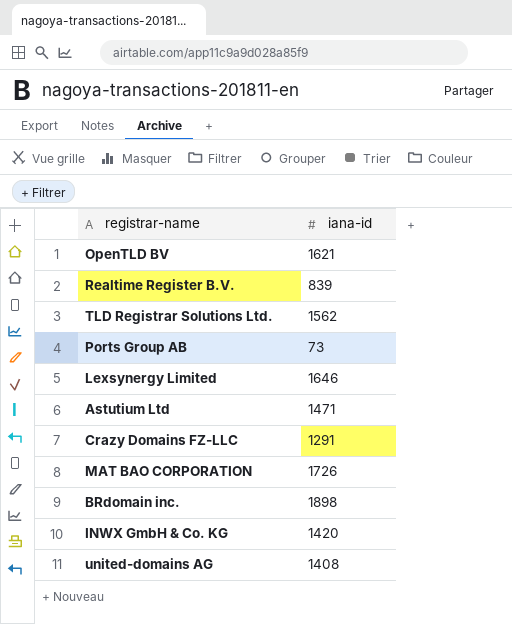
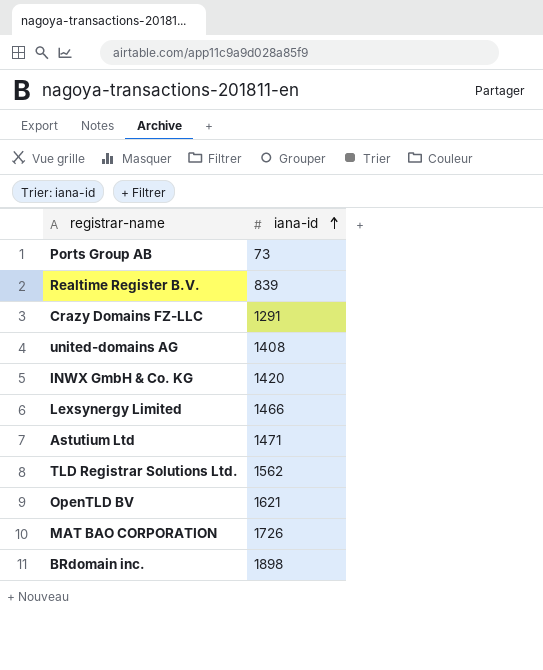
row order: none -> iana-id ascending
Lexsynergy Limited | iana-id: 1646 -> 1466

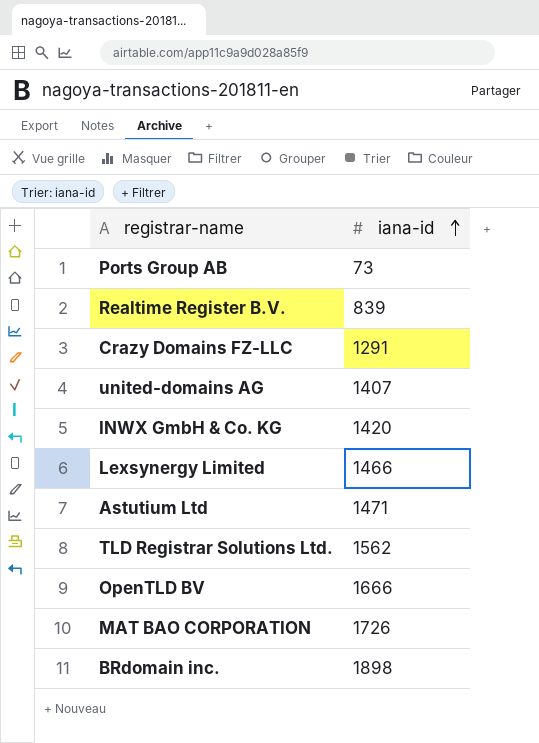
united-domains AG | iana-id: 1408 -> 1407
OpenTLD BV | iana-id: 1621 -> 1666

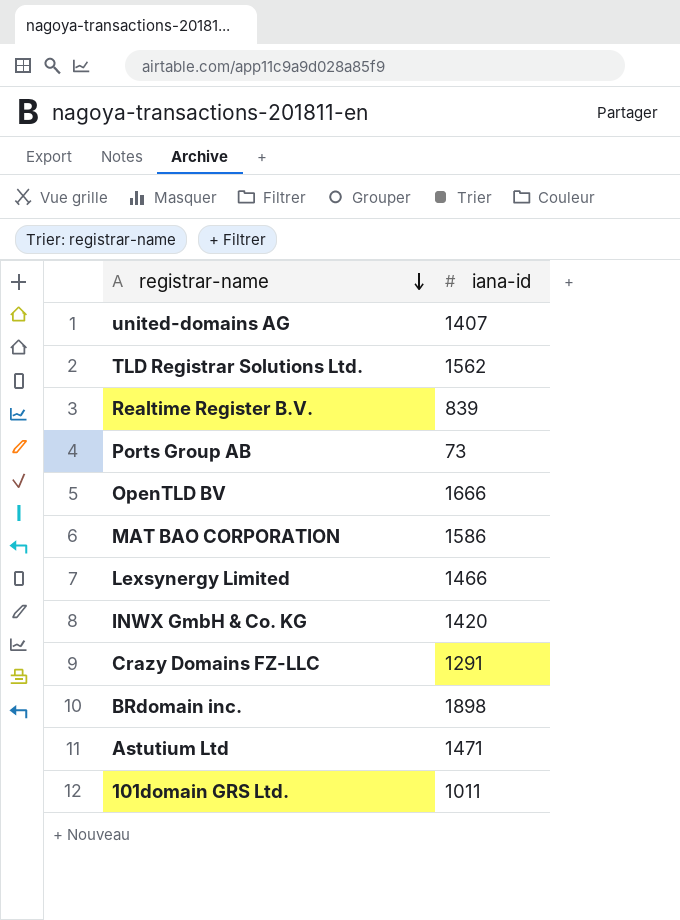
row order: iana-id ascending -> registrar-name descending
MAT BAO CORPORATION | iana-id: 1726 -> 1586
row 101domain GRS Ltd.: none -> 1011

